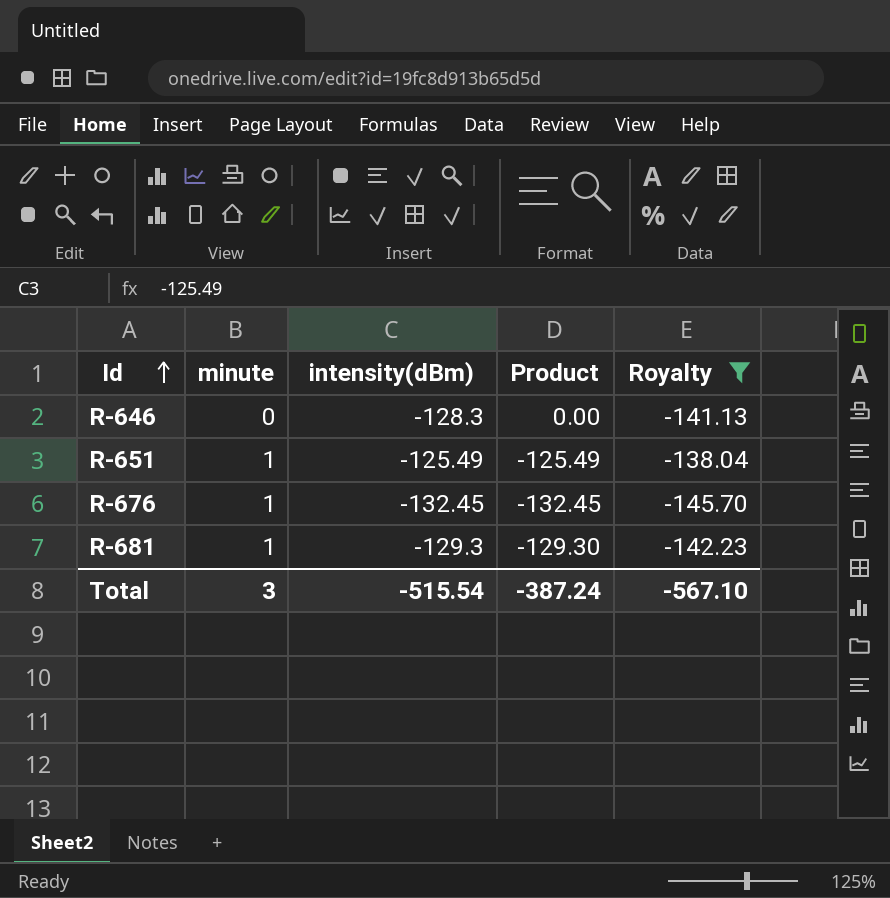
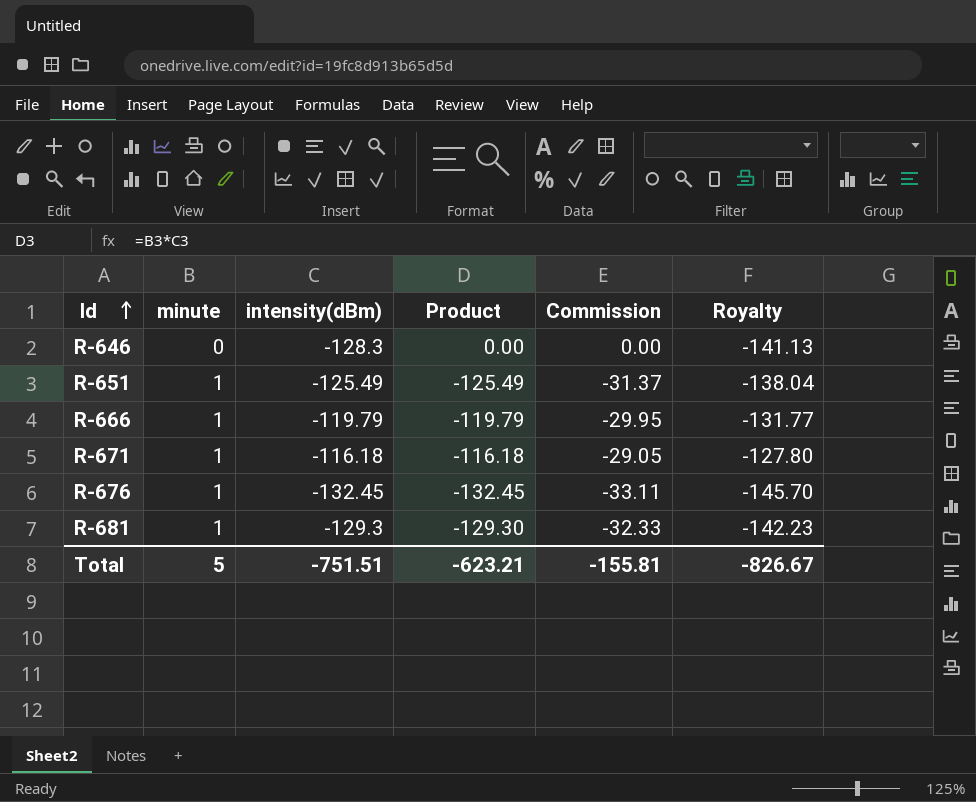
filter: Royalty <= -138.04 -> none
column Commission | formula: none -> [Product] * 0.25
Total | minute: 3 -> 5
Total | intensity(dBm): -515.54 -> -751.51
Total | Product: -387.24 -> -623.21
Total | Royalty: -567.10 -> -826.67

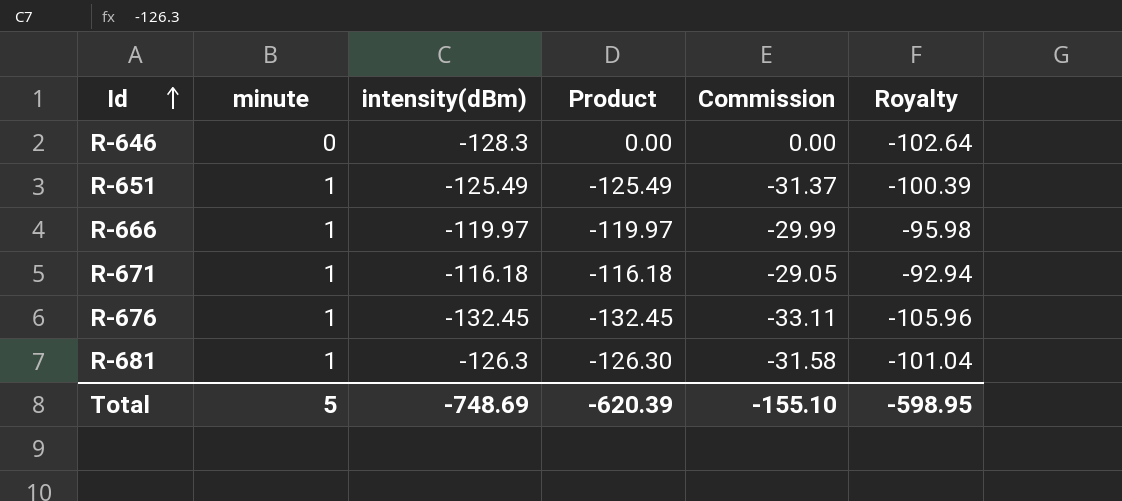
column Royalty | formula: [intensity(dBm)] * 1.1 -> [intensity(dBm)] * 0.8
R-666 | intensity(dBm): -119.79 -> -119.97
R-666 | Product: -119.79 -> -119.97
R-666 | Commission: -29.95 -> -29.99
R-681 | intensity(dBm): -129.3 -> -126.3
R-681 | Product: -129.30 -> -126.30
R-681 | Commission: -32.33 -> -31.58
Total | intensity(dBm): -751.51 -> -748.69
Total | Product: -623.21 -> -620.39
Total | Commission: -155.81 -> -155.10
Total | Royalty: -826.67 -> -598.95

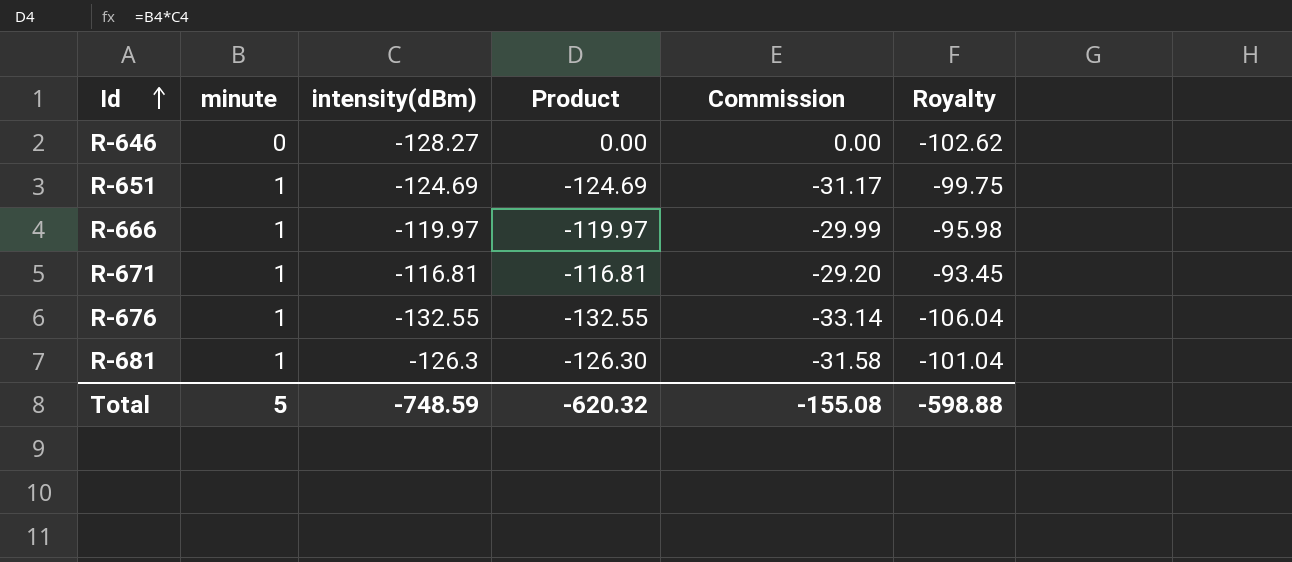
R-646 | intensity(dBm): -128.3 -> -128.27
R-646 | Royalty: -102.64 -> -102.62
R-651 | intensity(dBm): -125.49 -> -124.69
R-651 | Product: -125.49 -> -124.69
R-651 | Commission: -31.37 -> -31.17
R-651 | Royalty: -100.39 -> -99.75
R-671 | intensity(dBm): -116.18 -> -116.81
R-671 | Product: -116.18 -> -116.81
R-671 | Commission: -29.05 -> -29.20
R-671 | Royalty: -92.94 -> -93.45
R-676 | intensity(dBm): -132.45 -> -132.55
R-676 | Product: -132.45 -> -132.55
R-676 | Commission: -33.11 -> -33.14
R-676 | Royalty: -105.96 -> -106.04
Total | intensity(dBm): -748.69 -> -748.59
Total | Product: -620.39 -> -620.32
Total | Commission: -155.10 -> -155.08
Total | Royalty: -598.95 -> -598.88

